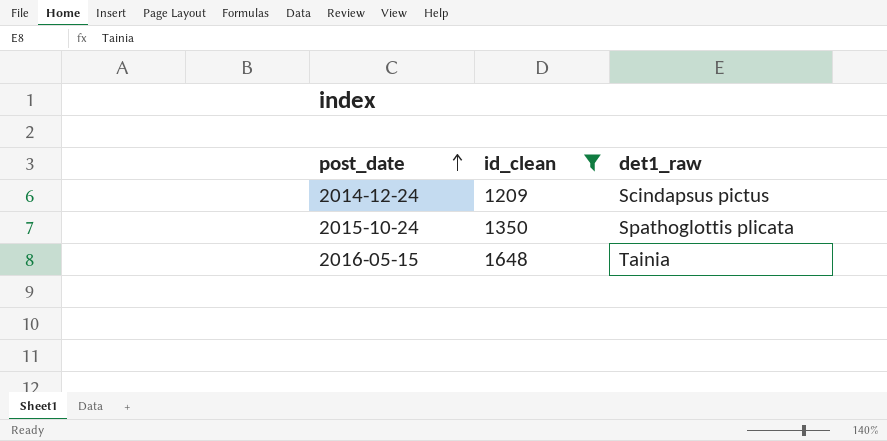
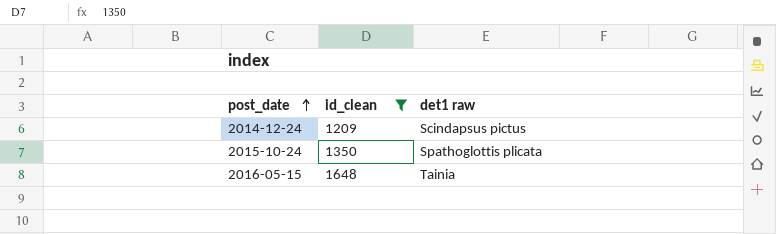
column name: det1_raw -> det1 raw

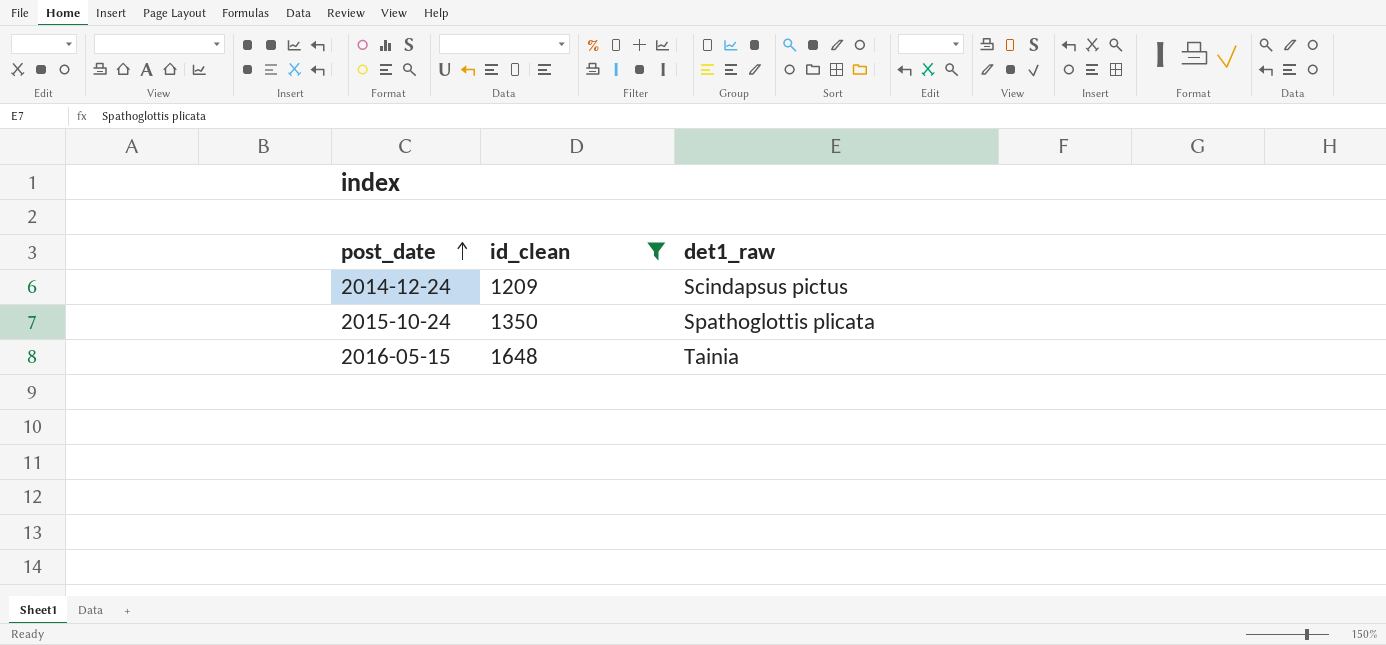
column name: det1 raw -> det1_raw

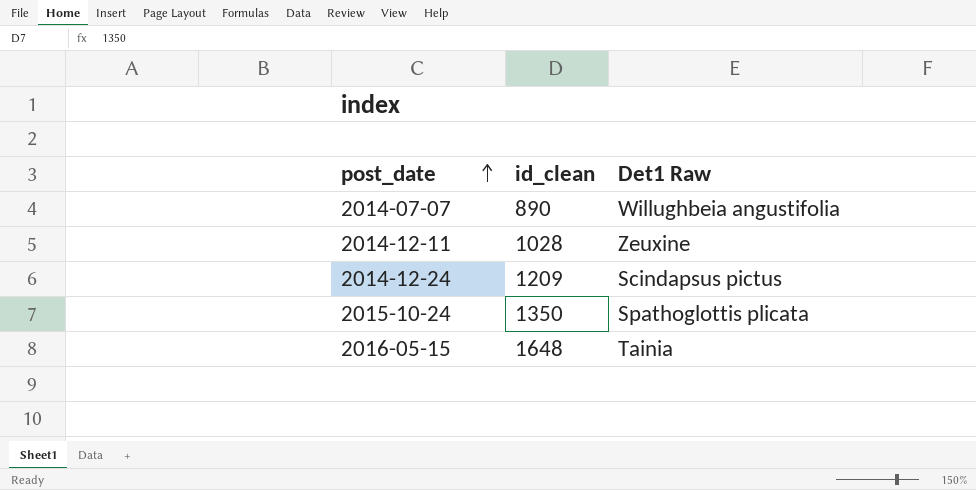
filter: id_clean >= 1209 -> none
column name: det1_raw -> Det1 Raw

